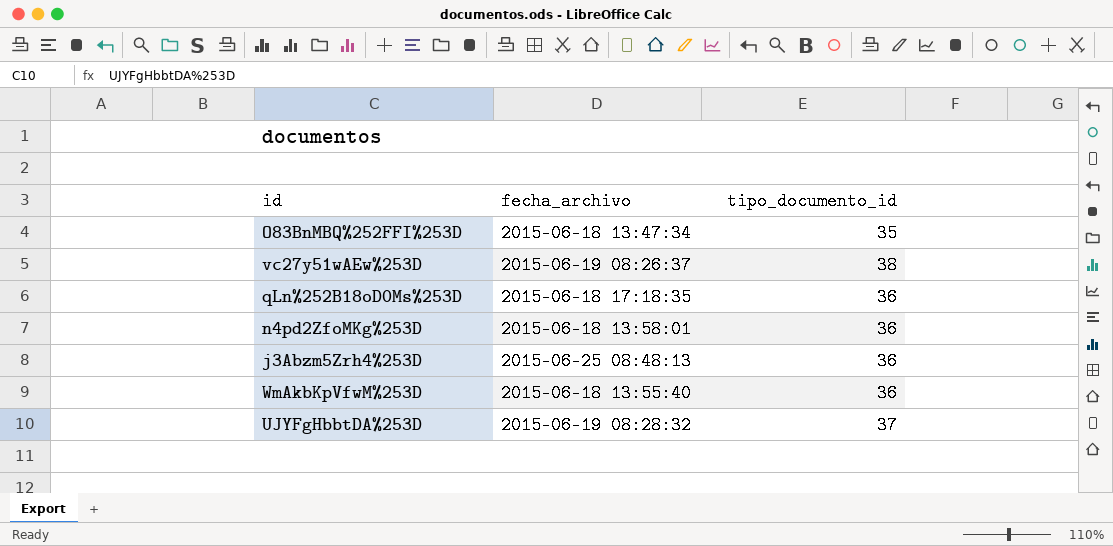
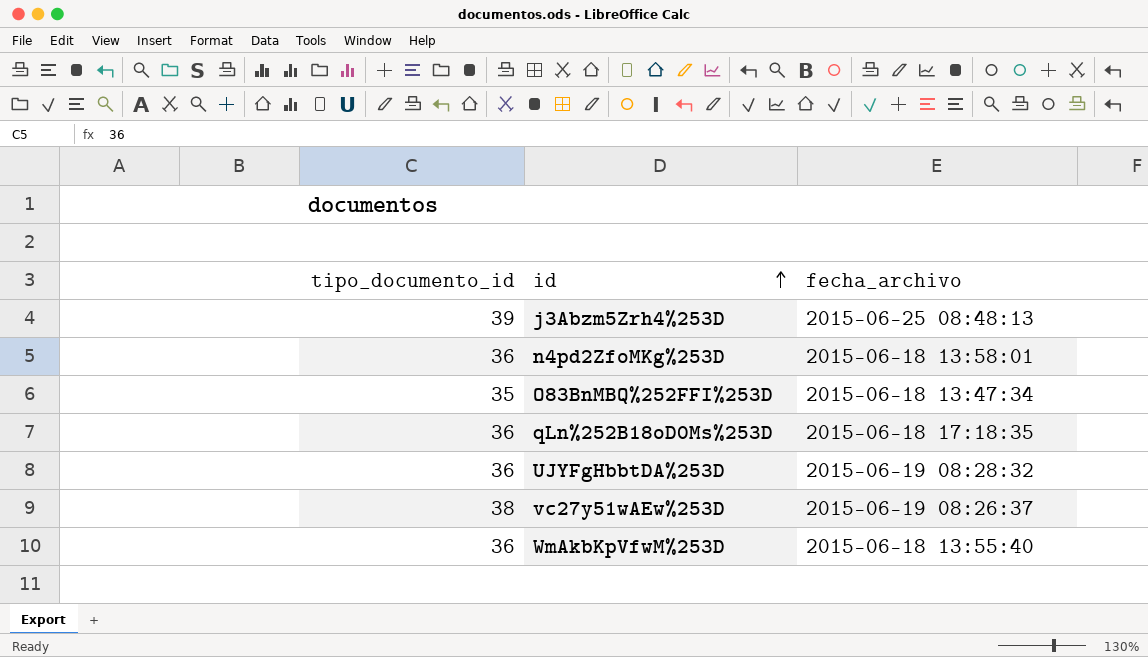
row order: none -> id ascending
column tipo_documento_id | position: 3 -> 1
j3Abzm5Zrh4%253D | tipo_documento_id: 36 -> 39
UJYFgHbbtDA%253D | tipo_documento_id: 37 -> 36

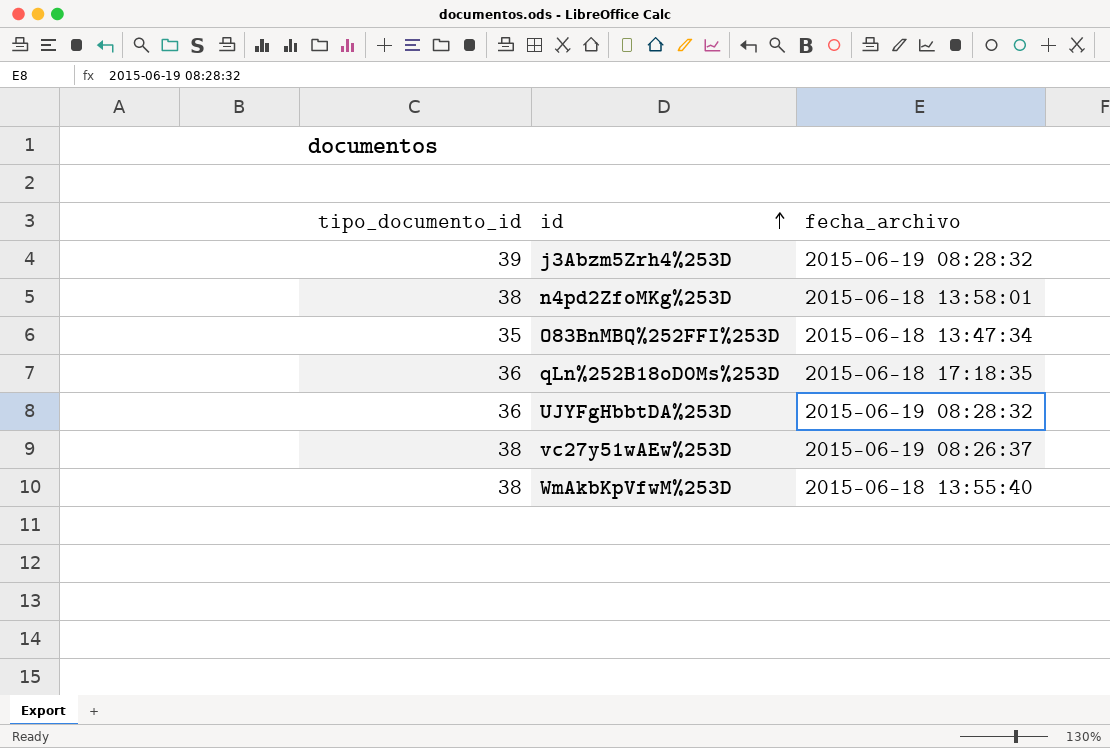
j3Abzm5Zrh4%253D | fecha_archivo: 2015-06-25 08:48:13 -> 2015-06-19 08:28:32
n4pd2ZfoMKg%253D | tipo_documento_id: 36 -> 38
WmAkbKpVfwM%253D | tipo_documento_id: 36 -> 38

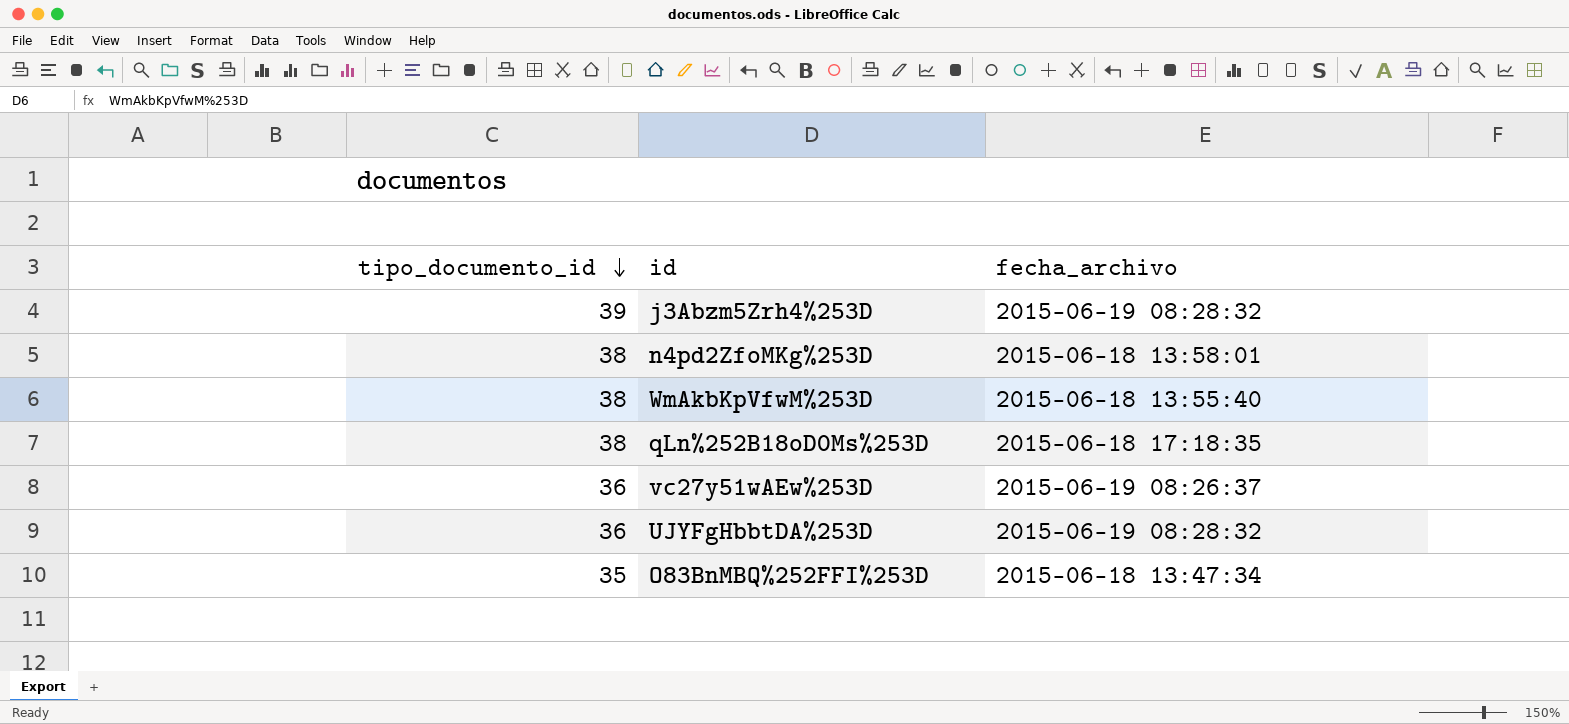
row order: id ascending -> tipo_documento_id descending
qLn%252B18oD0Ms%253D | tipo_documento_id: 36 -> 38
vc27y51wAEw%253D | tipo_documento_id: 38 -> 36

